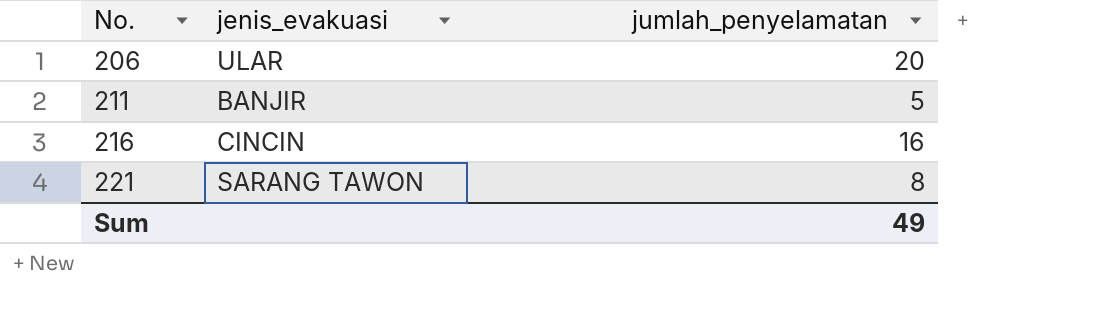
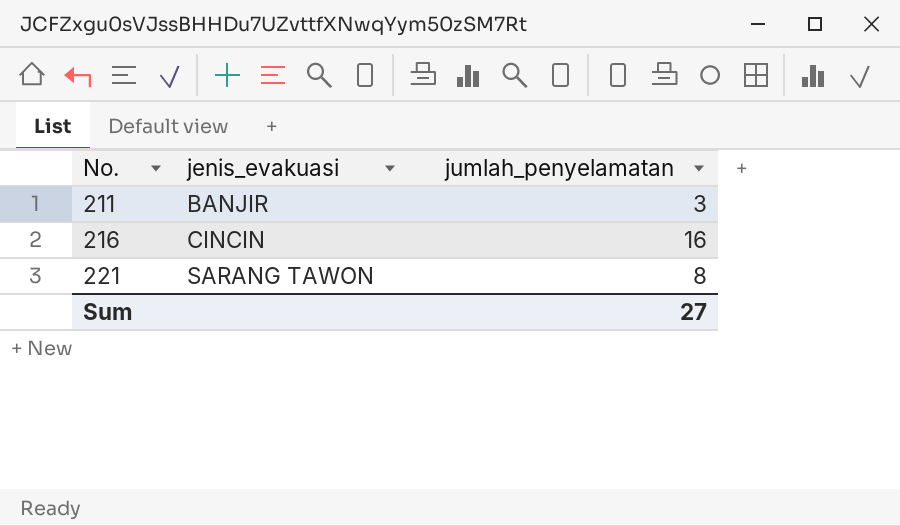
row 206: ULAR | 20 -> none
211 | jumlah_penyelamatan: 5 -> 3
Sum | jumlah_penyelamatan: 49 -> 27

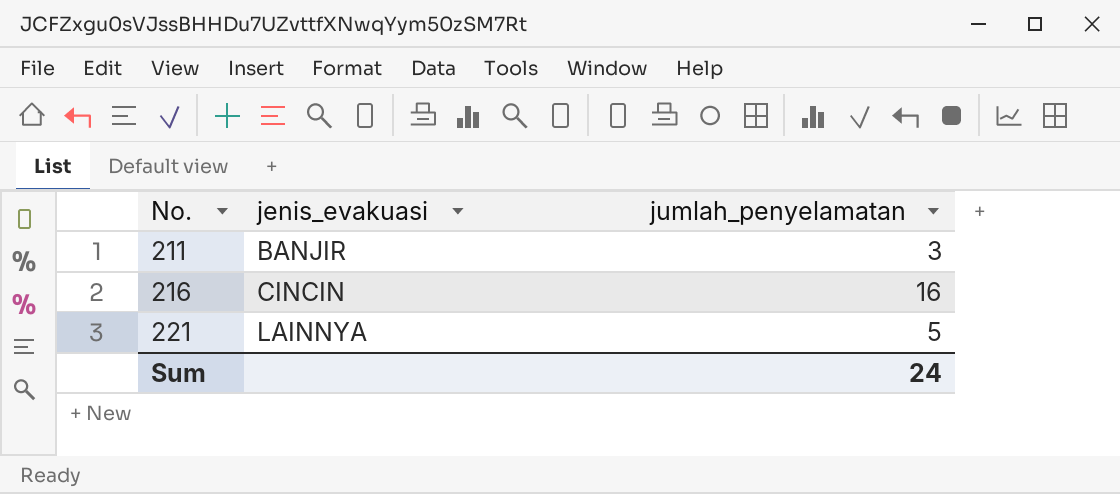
221 | jenis_evakuasi: SARANG TAWON -> LAINNYA
221 | jumlah_penyelamatan: 8 -> 5
Sum | jumlah_penyelamatan: 27 -> 24

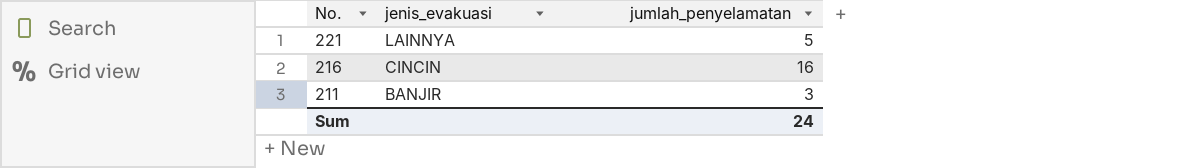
row order: No. ascending -> No. descending

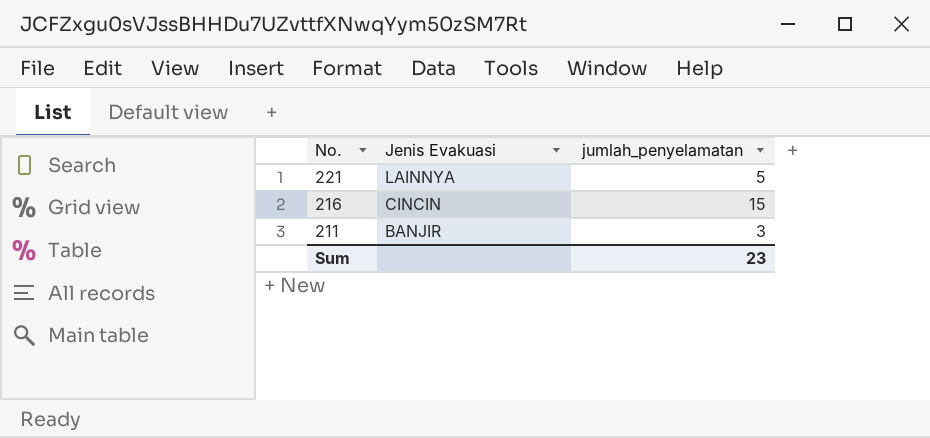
column name: jenis_evakuasi -> Jenis Evakuasi
216 | jumlah_penyelamatan: 16 -> 15
Sum | jumlah_penyelamatan: 24 -> 23

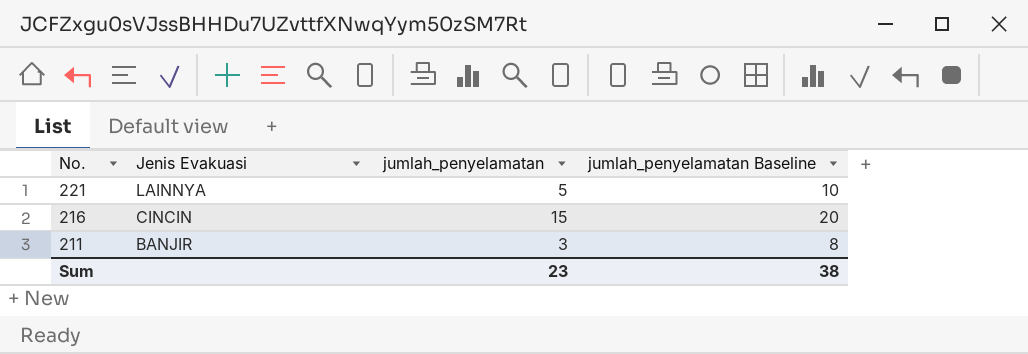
column jumlah_penyelamatan Baseline | formula: none -> [jumlah_penyelamatan] + 5

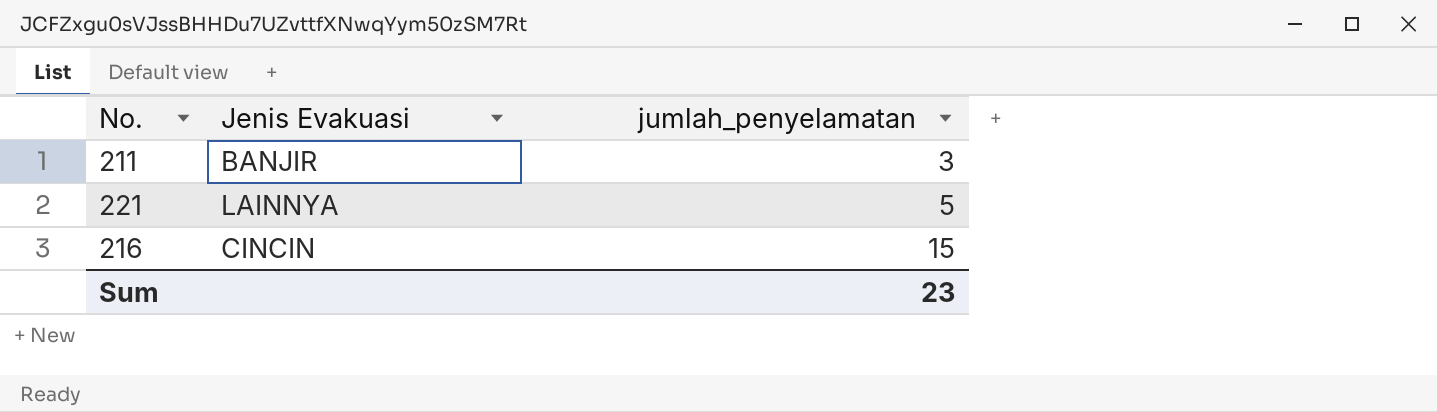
row order: No. descending -> jumlah_penyelamatan ascending
column jumlah_penyelamatan Baseline | formula: [jumlah_penyelamatan] + 5 -> none

